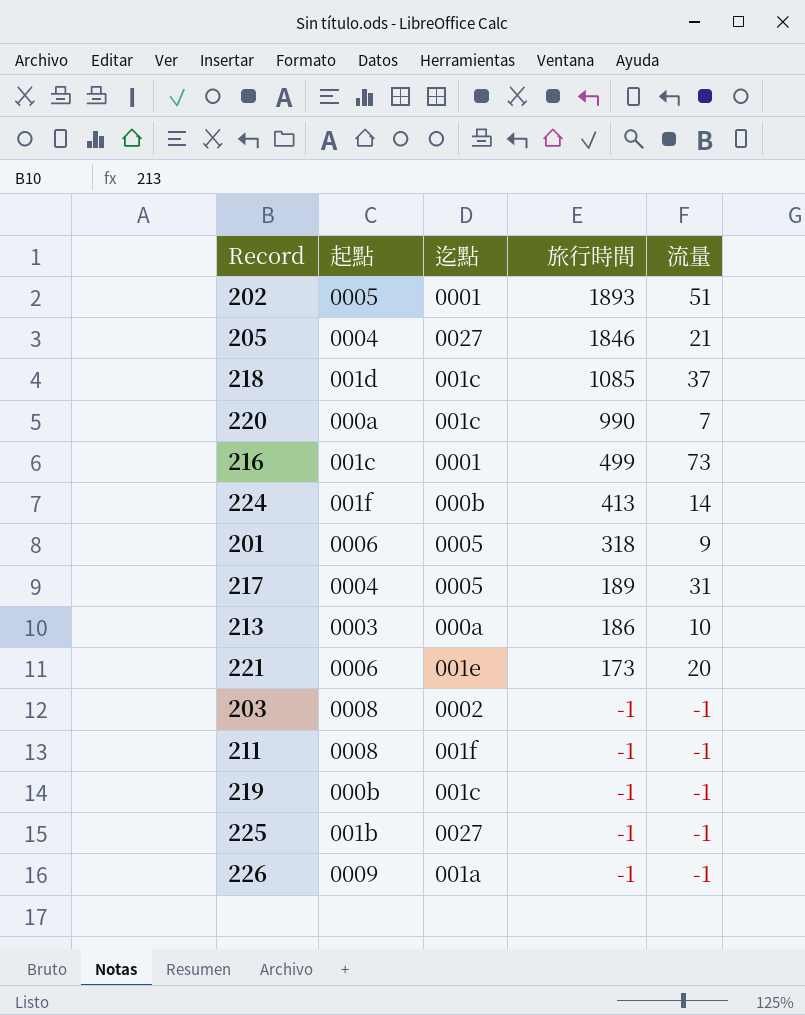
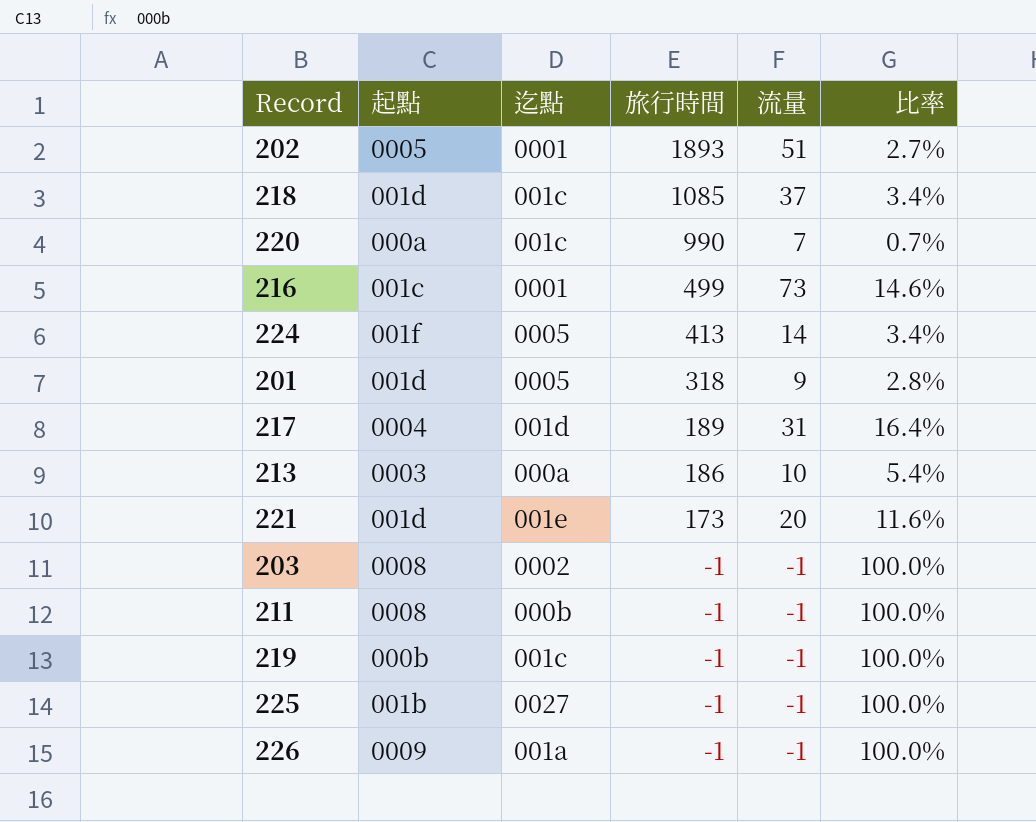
column 比率 | formula: none -> [流量] / [旅行時間]
row 205: 0004 | 0027 | 1846 | 21 -> none
224 | 迄點: 000b -> 0005
201 | 起點: 0006 -> 001d
217 | 迄點: 0005 -> 001d
221 | 起點: 0006 -> 001d
211 | 迄點: 001f -> 000b

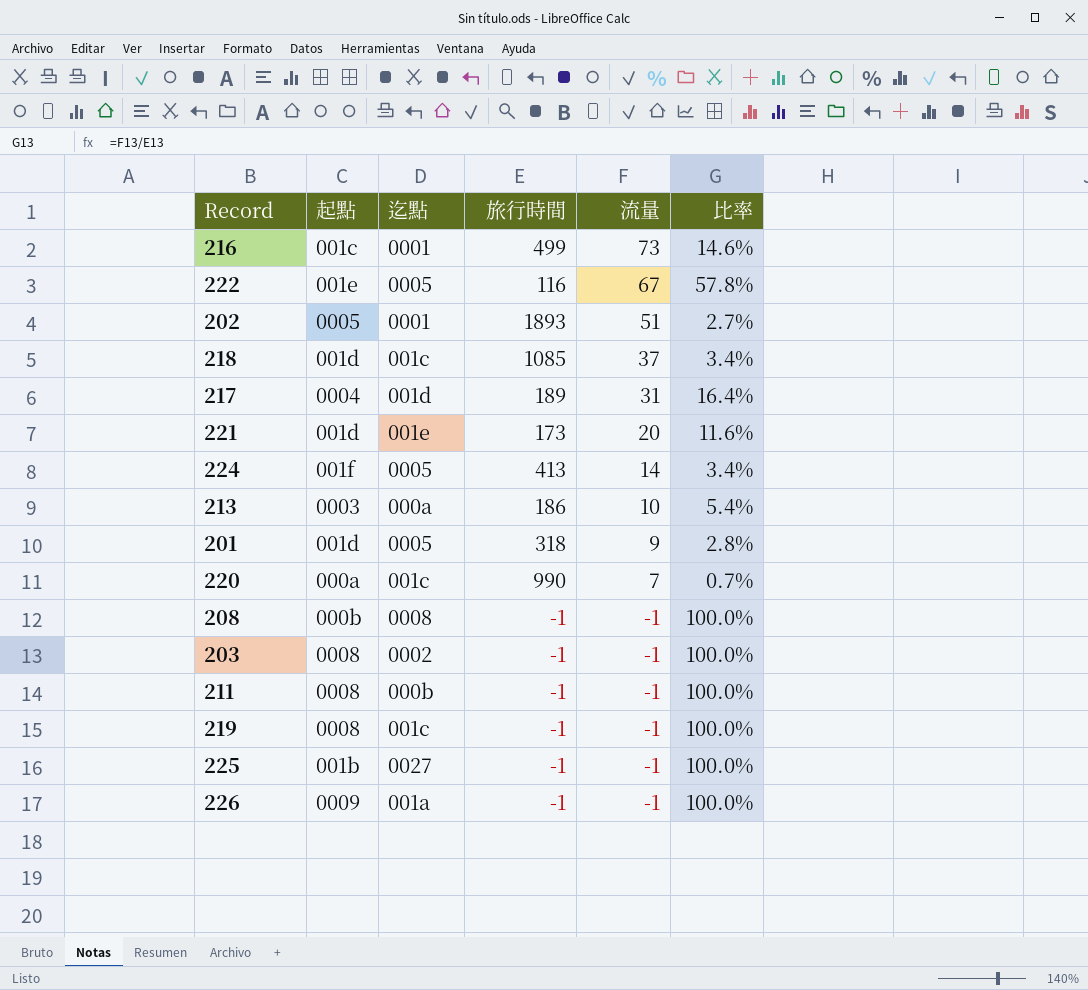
row order: 旅行時間 descending -> 流量 descending
row 222: none -> 001e | 0005 | 116 | 67 | 57.8%
row 208: none -> 000b | 0008 | -1 | -1 | 100.0%
219 | 起點: 000b -> 0008

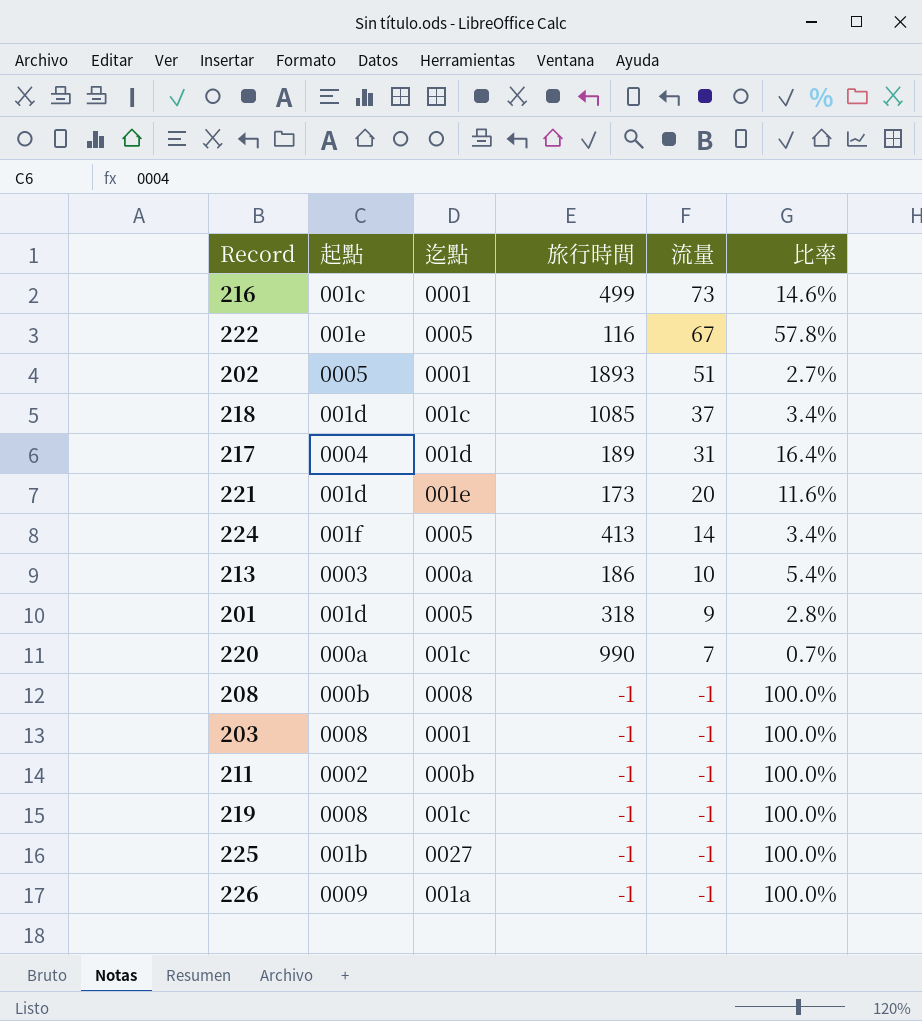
203 | 迄點: 0002 -> 0001
211 | 起點: 0008 -> 0002

